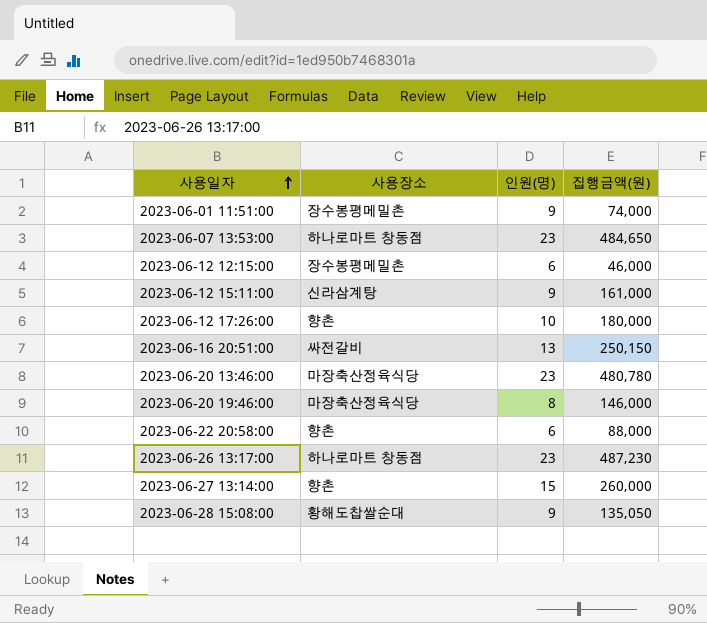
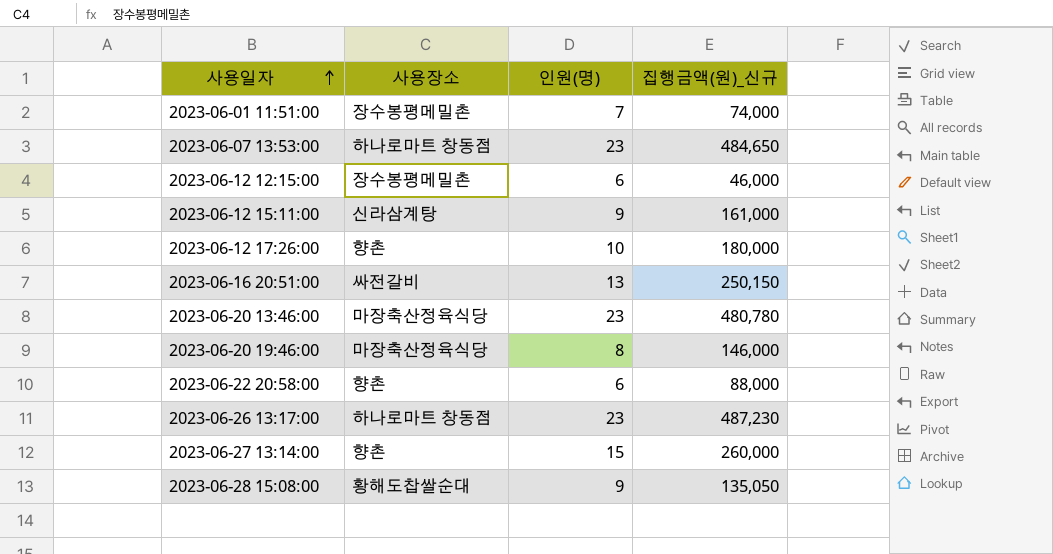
column name: 집행금액(원) -> 집행금액(원)_신규
2023-06-01 11:51:00 | 인원(명): 9 -> 7

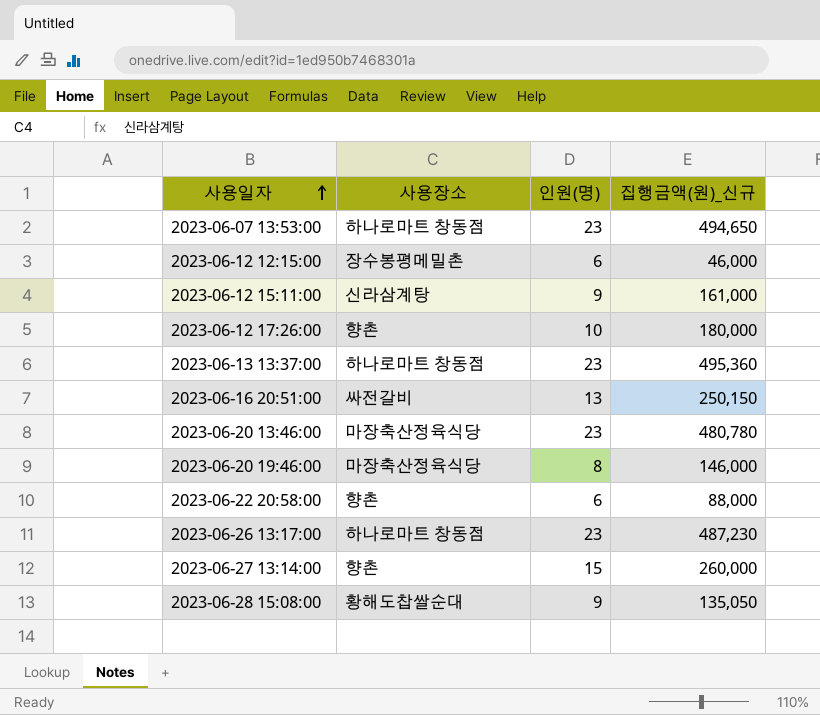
row 2023-06-01 11:51:00: 장수봉평메밀촌 | 7 | 74,000 -> none
2023-06-07 13:53:00 | 집행금액(원)_신규: 484,650 -> 494,650
row 2023-06-13 13:37:00: none -> 하나로마트 창동점 | 23 | 495,360

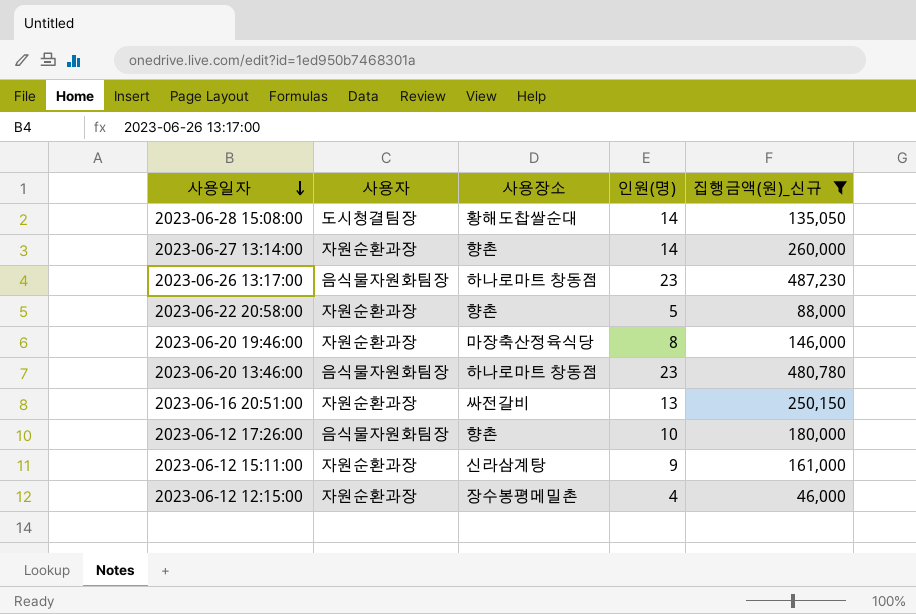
filter: none -> 집행금액(원)_신규 <= 487,230
row order: 사용일자 ascending -> 사용일자 descending
column 사용자 | position: none -> 2
2023-06-28 15:08:00 | 인원(명): 9 -> 14
2023-06-27 13:14:00 | 인원(명): 15 -> 14
2023-06-22 20:58:00 | 인원(명): 6 -> 5
2023-06-20 13:46:00 | 사용장소: 마장축산정육식당 -> 하나로마트 창동점
2023-06-12 12:15:00 | 인원(명): 6 -> 4

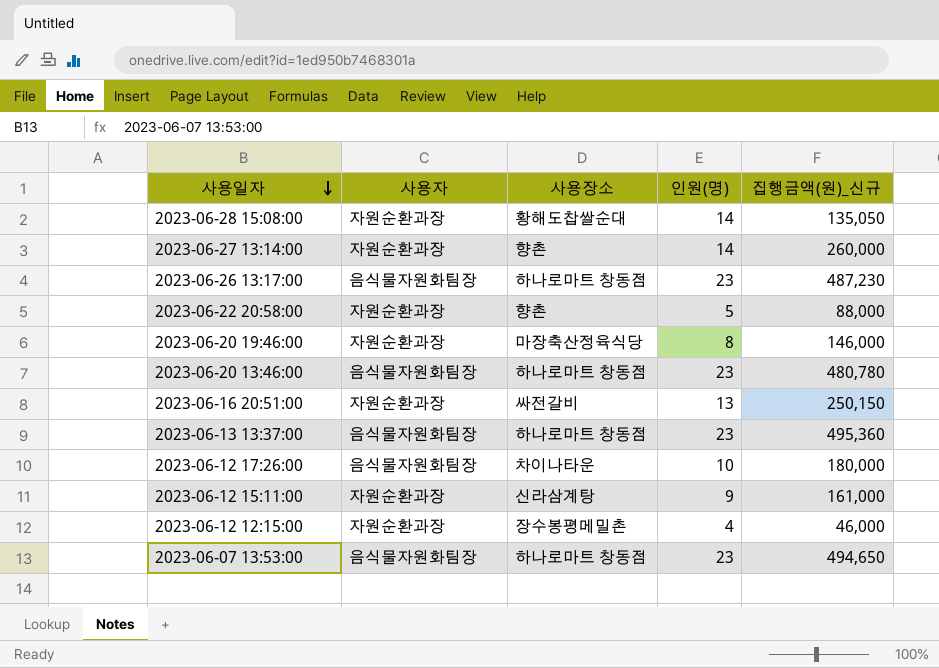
filter: 집행금액(원)_신규 <= 487,230 -> none
2023-06-28 15:08:00 | 사용자: 도시청결팀장 -> 자원순환과장
2023-06-12 17:26:00 | 사용장소: 향촌 -> 차이나타운

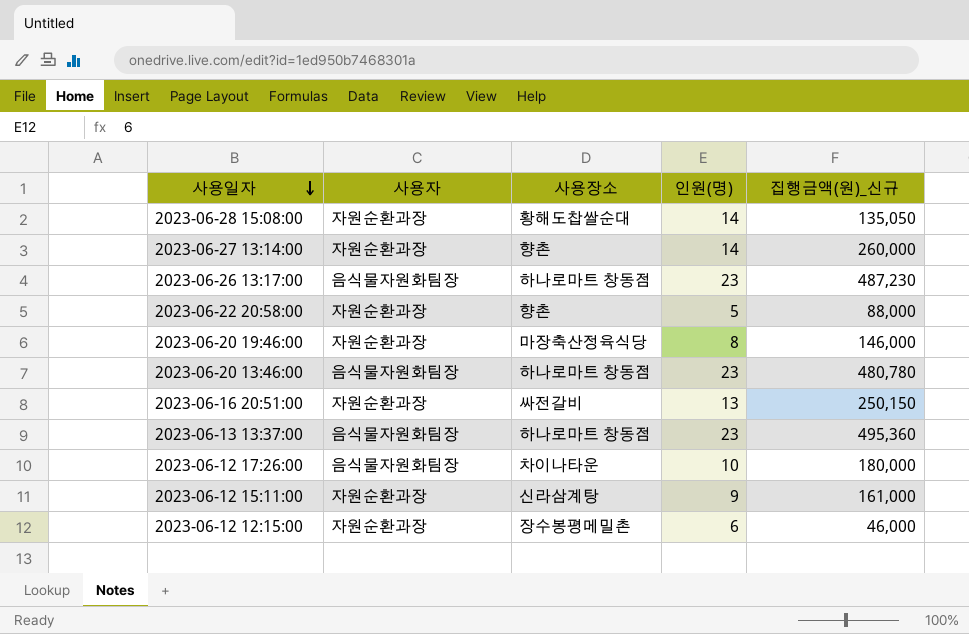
row 2023-06-07 13:53:00: 음식물자원화팀장 | 하나로마트 창동점 | 23 | 494,650 -> none
2023-06-12 12:15:00 | 인원(명): 4 -> 6

